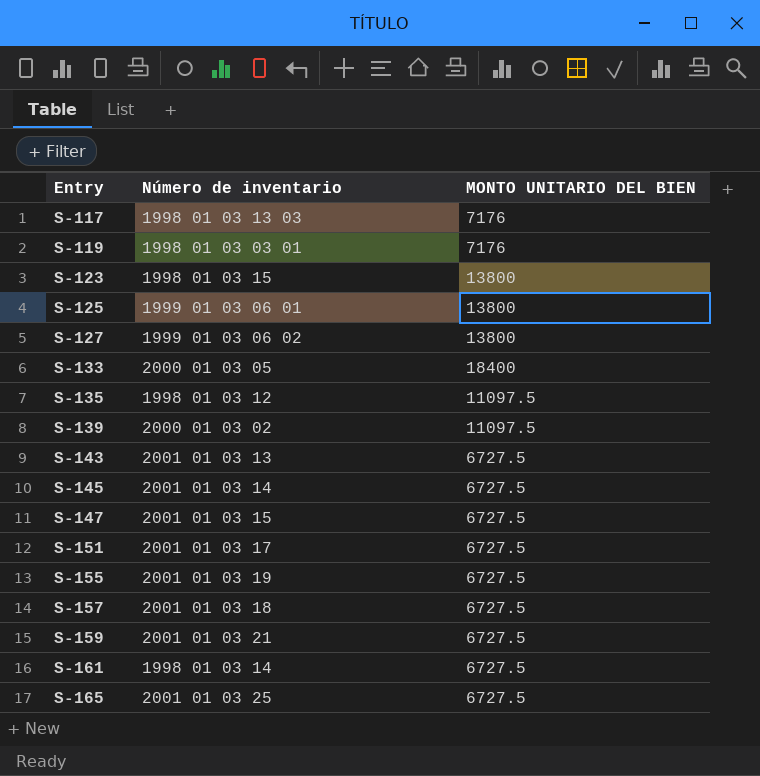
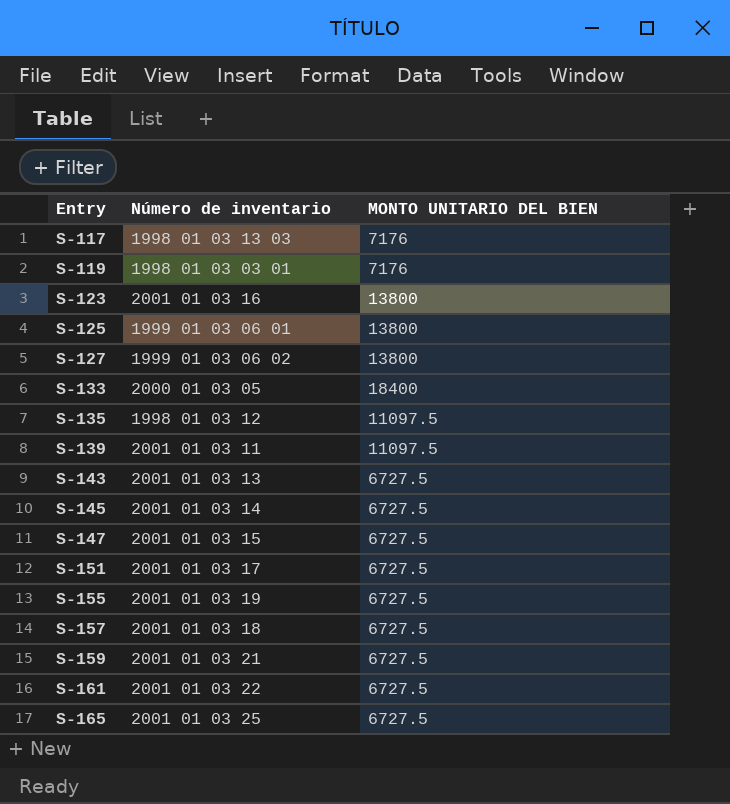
S-123 | Número de inventario: 1998 01 03 15 -> 2001 01 03 16
S-139 | Número de inventario: 2000 01 03 02 -> 2001 01 03 11
S-161 | Número de inventario: 1998 01 03 14 -> 2001 01 03 22

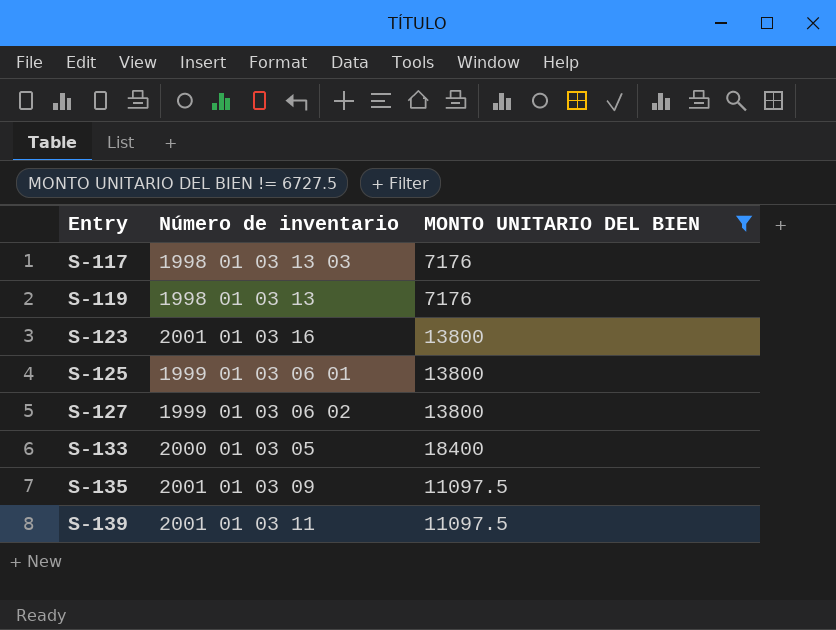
filter: none -> MONTO UNITARIO DEL BIEN != 6727.5
S-119 | Número de inventario: 1998 01 03 03 01 -> 1998 01 03 13
S-135 | Número de inventario: 1998 01 03 12 -> 2001 01 03 09

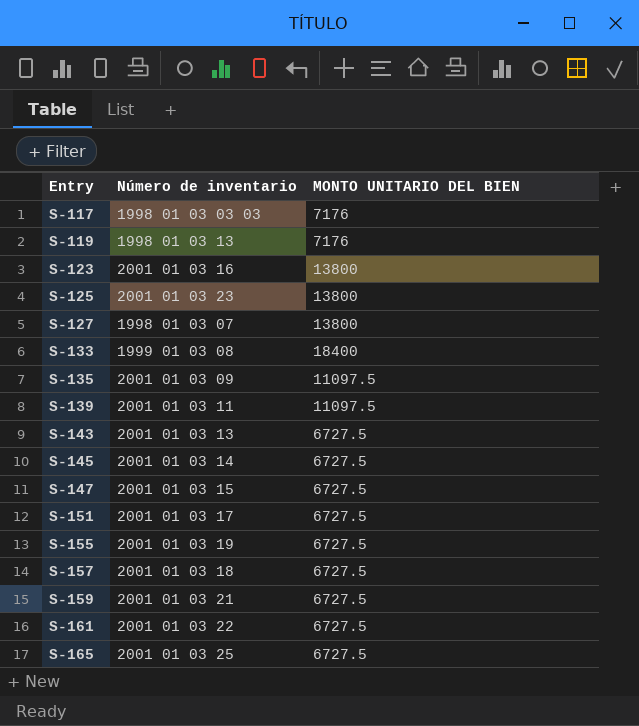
filter: MONTO UNITARIO DEL BIEN != 6727.5 -> none
S-117 | Número de inventario: 1998 01 03 13 03 -> 1998 01 03 03 03
S-125 | Número de inventario: 1999 01 03 06 01 -> 2001 01 03 23
S-127 | Número de inventario: 1999 01 03 06 02 -> 1998 01 03 07
S-133 | Número de inventario: 2000 01 03 05 -> 1999 01 03 08

